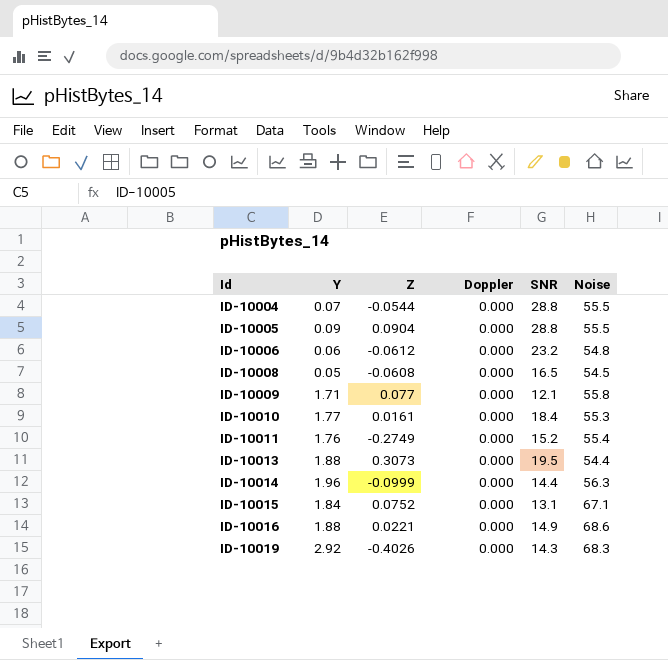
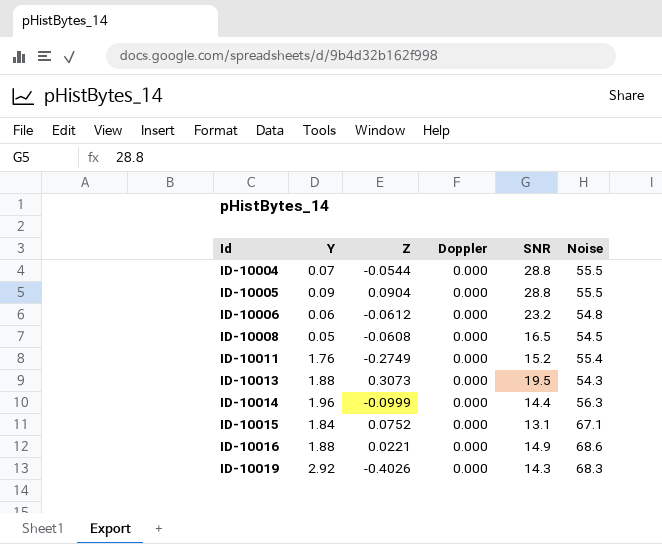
row ID-10009: 1.71 | 0.077 | 0.000 | 12.1 | 55.8 -> none
row ID-10010: 1.77 | 0.0161 | 0.000 | 18.4 | 55.3 -> none
ID-10013 | Noise: 54.4 -> 54.3

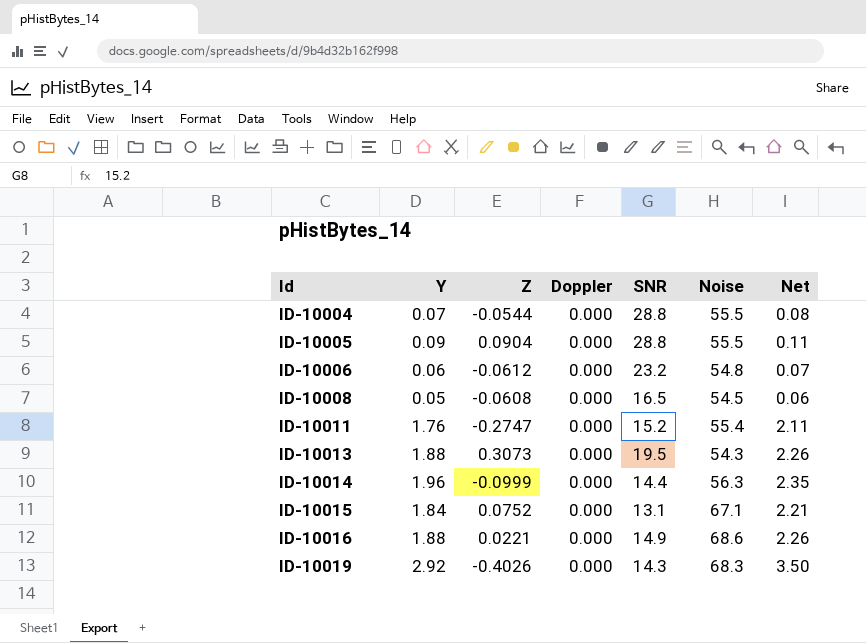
column Net | formula: none -> [Y] * 1.2
ID-10011 | Z: -0.2749 -> -0.2747

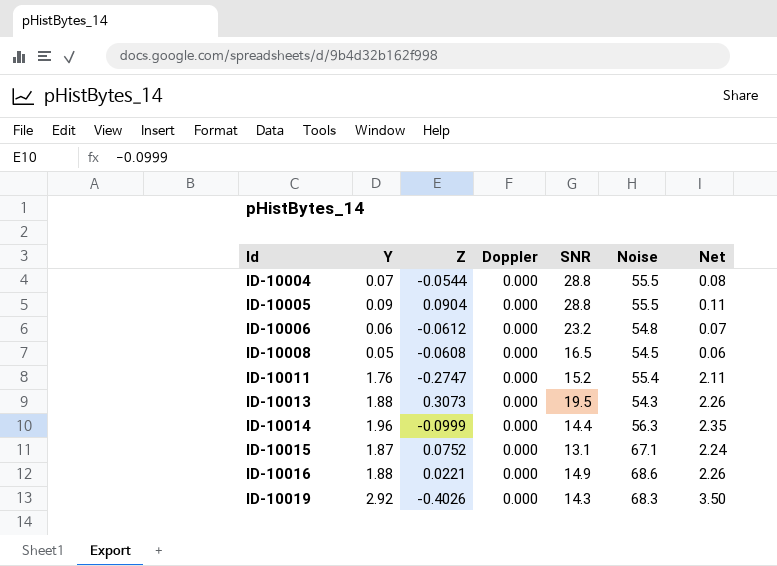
ID-10015 | Y: 1.84 -> 1.87
ID-10015 | Net: 2.21 -> 2.24

